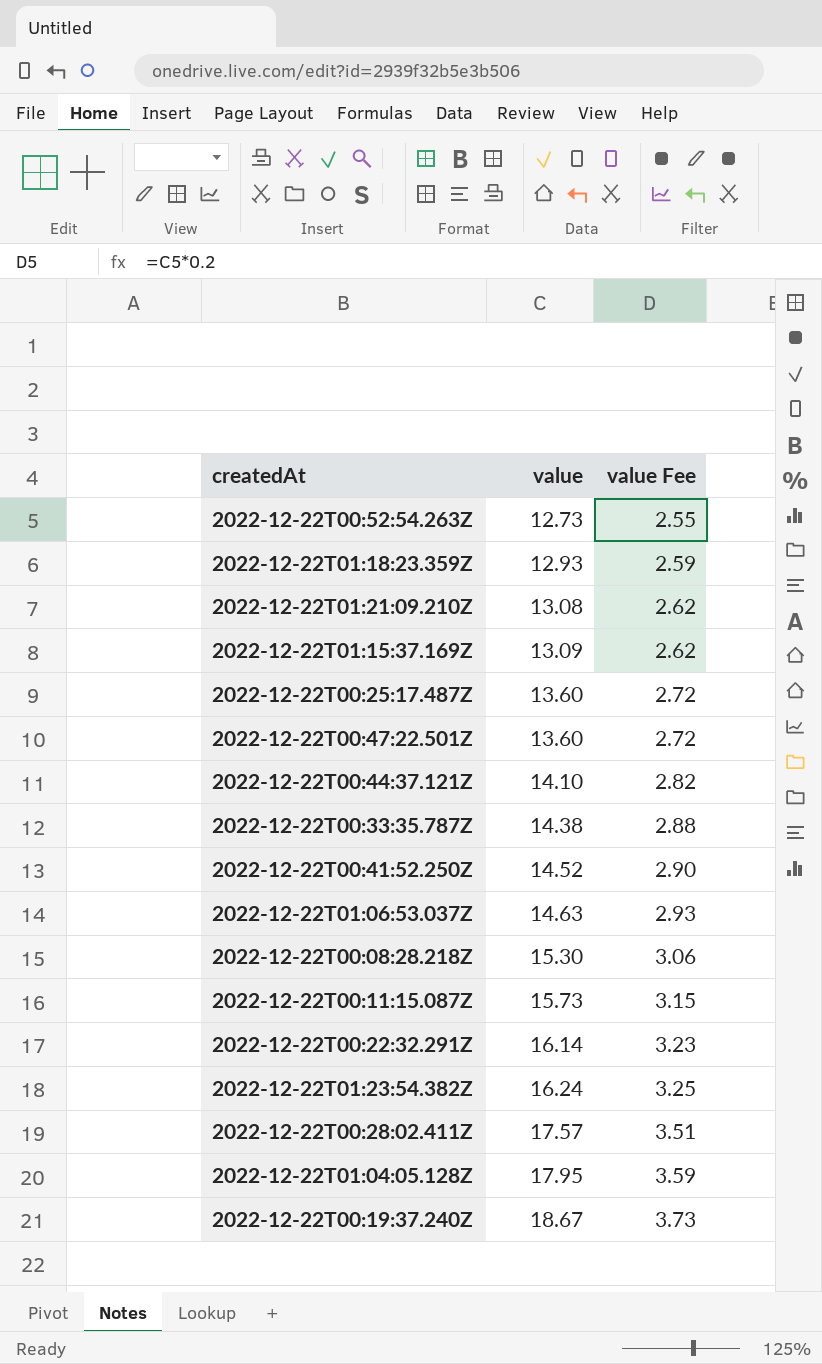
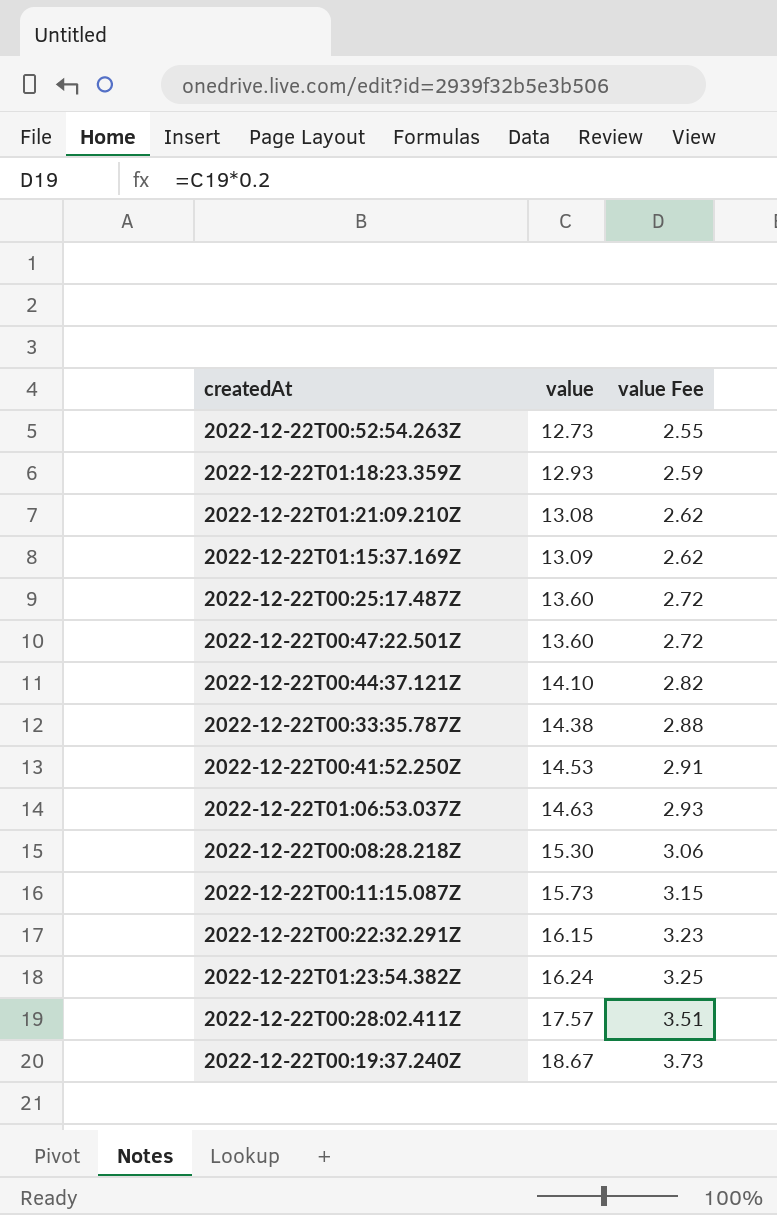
row 2022-12-22T01:04:05.128Z: 17.95 | 3.59 -> none
2022-12-22T00:41:52.250Z | value: 14.52 -> 14.53
2022-12-22T00:41:52.250Z | value Fee: 2.90 -> 2.91
2022-12-22T00:22:32.291Z | value: 16.14 -> 16.15

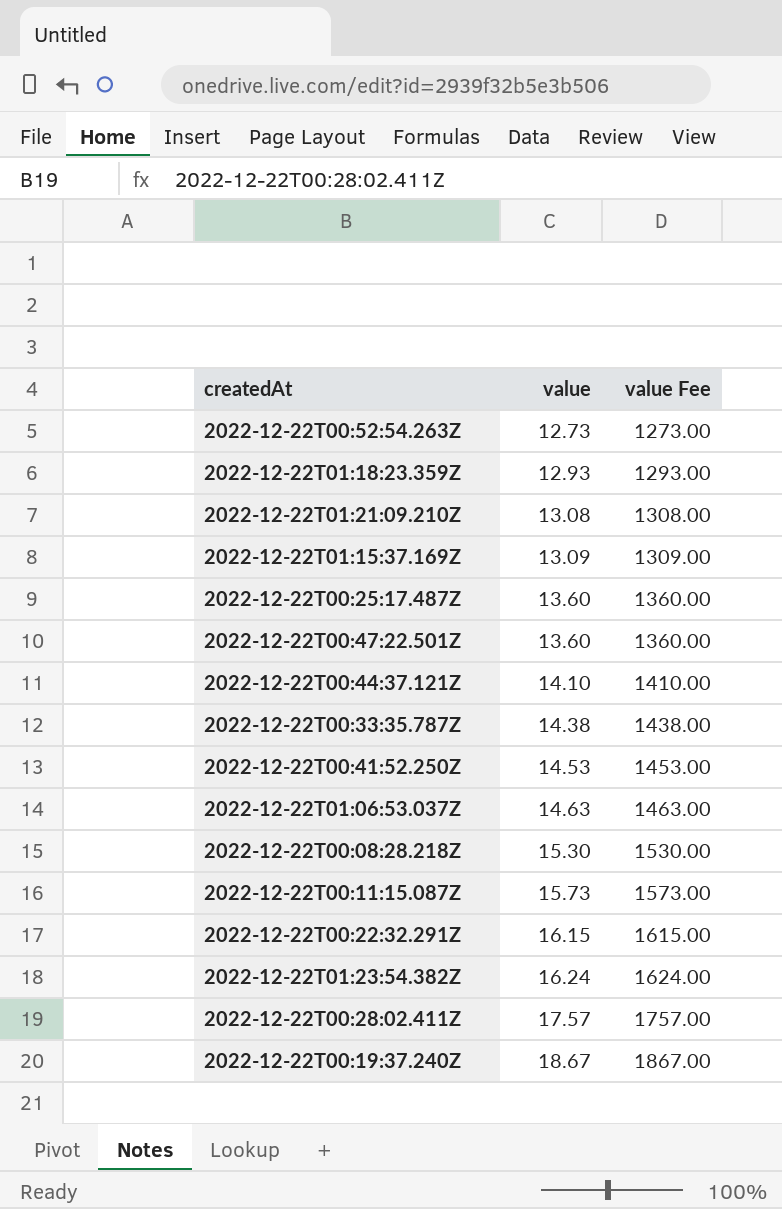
column value Fee | formula: [value] * 0.2 -> [value] * 100

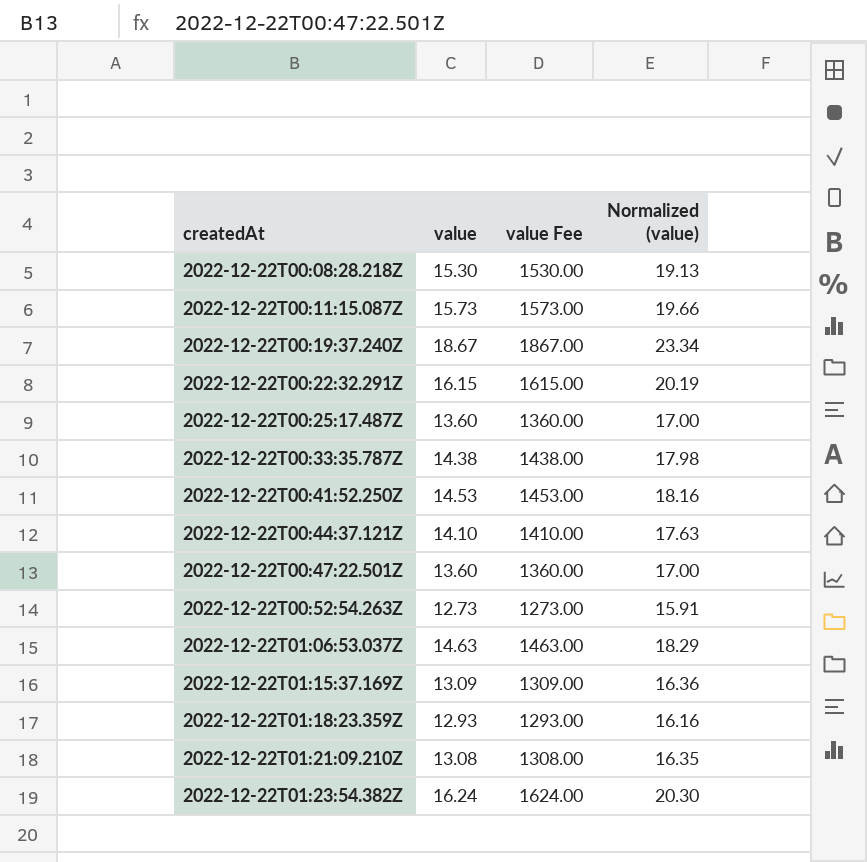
row order: value ascending -> createdAt ascending
column Normalized (value) | formula: none -> [value] * 1.25
row 2022-12-22T00:28:02.411Z: 17.57 | 1757.00 -> none

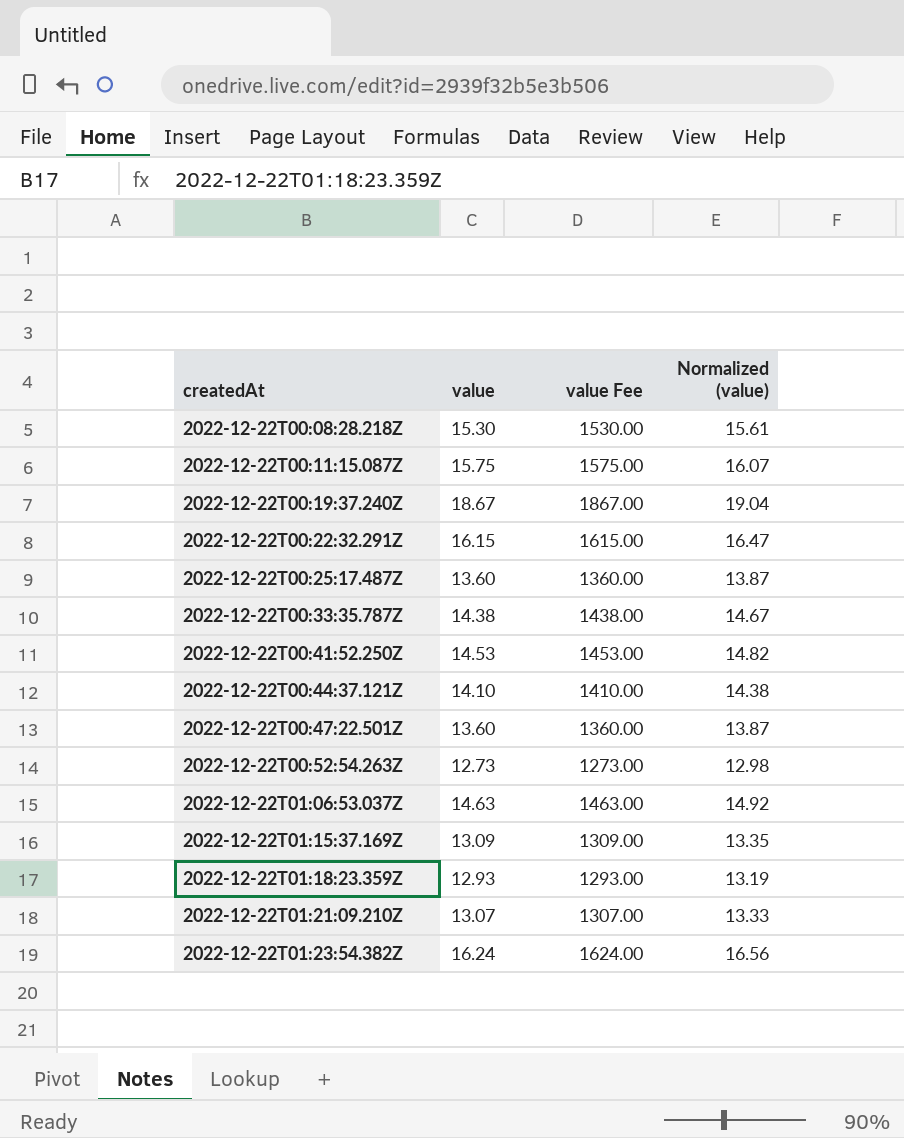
column Normalized (value) | formula: [value] * 1.25 -> [value] * 1.02
2022-12-22T00:11:15.087Z | value: 15.73 -> 15.75
2022-12-22T00:11:15.087Z | value Fee: 1573.00 -> 1575.00
2022-12-22T01:21:09.210Z | value: 13.08 -> 13.07
2022-12-22T01:21:09.210Z | value Fee: 1308.00 -> 1307.00

